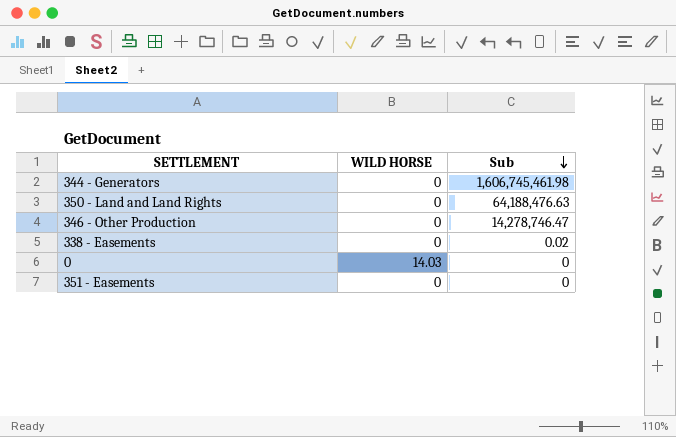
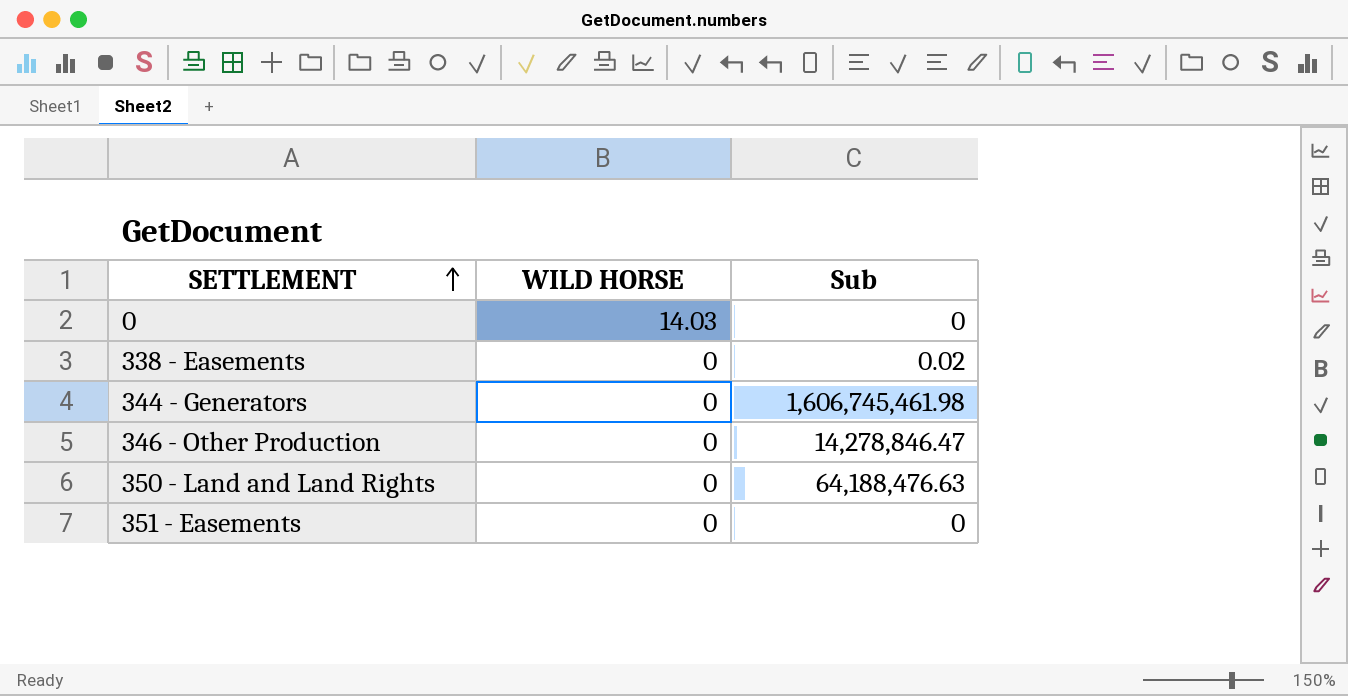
row order: Sub descending -> SETTLEMENT ascending
346 - Other Production | Sub: 14,278,746.47 -> 14,278,846.47

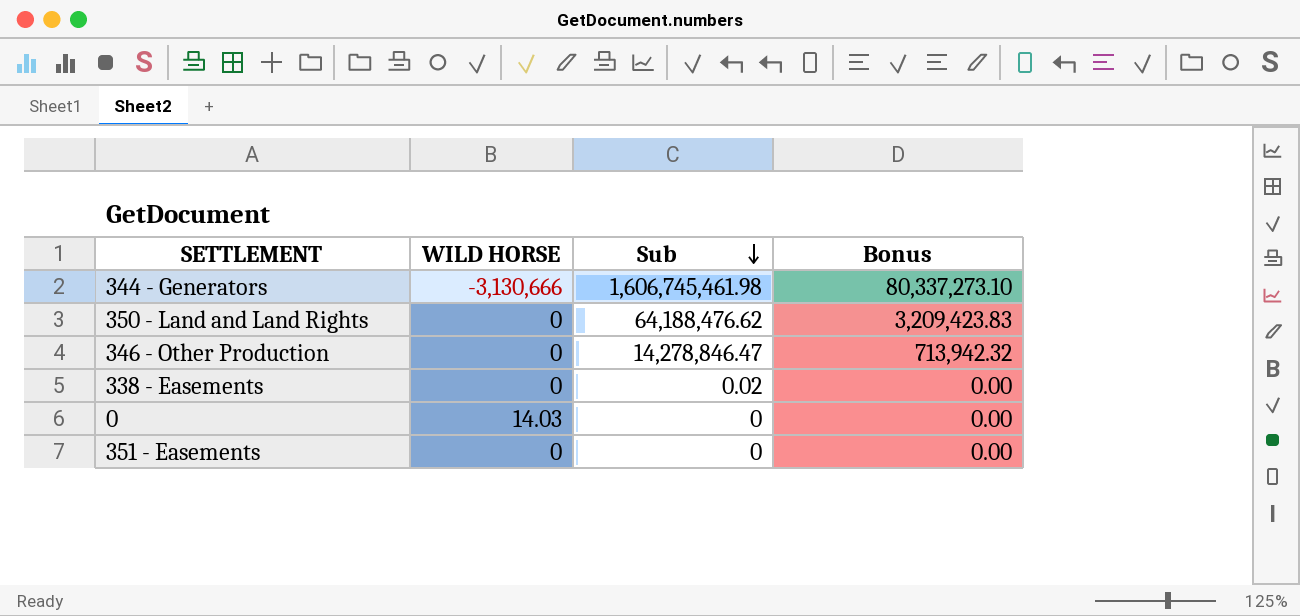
row order: SETTLEMENT ascending -> Sub descending
column Bonus | formula: none -> [Sub] * 0.05
344 - Generators | WILD HORSE: 0 -> -3,130,666
350 - Land and Land Rights | Sub: 64,188,476.63 -> 64,188,476.62

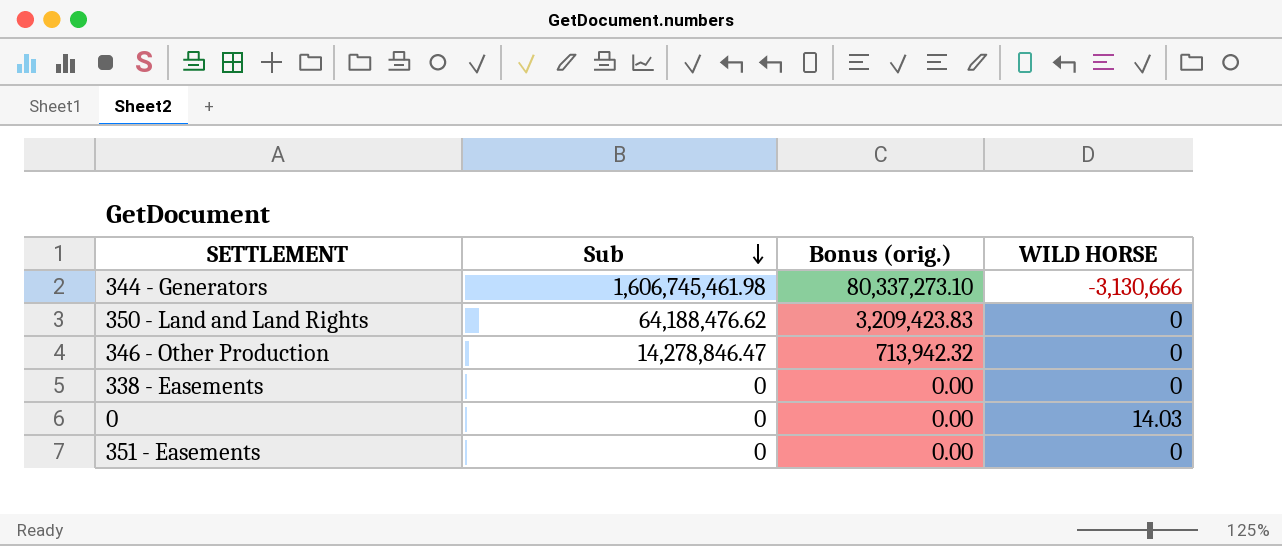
column name: Bonus -> Bonus (orig.)
column WILD HORSE | position: 2 -> 4
338 - Easements | Sub: 0.02 -> 0

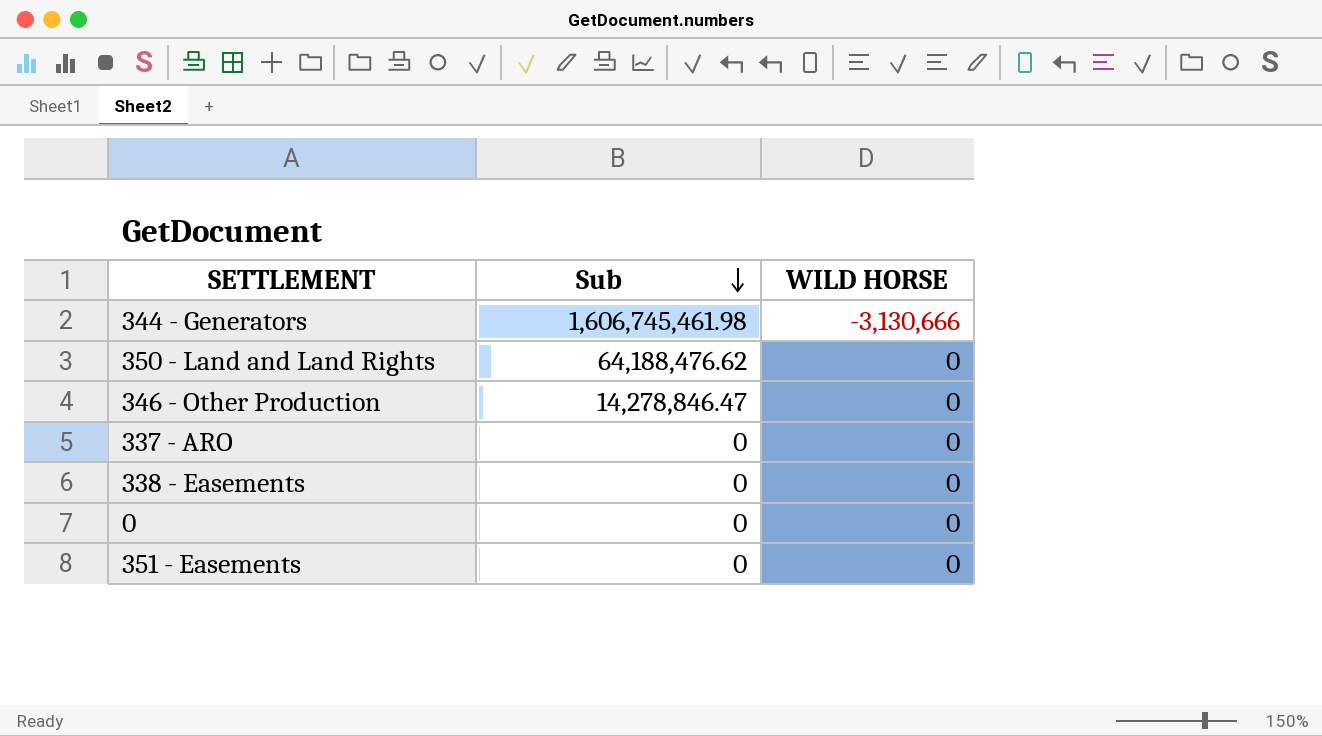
column Bonus (orig.) | formula: [Sub] * 0.05 -> none
row 337 - ARO: none -> 0 | 0
0 | WILD HORSE: 14.03 -> 0

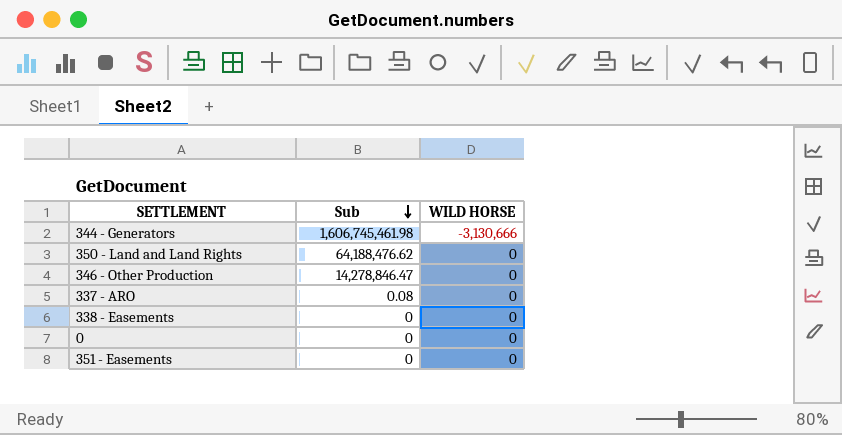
337 - ARO | Sub: 0 -> 0.08

